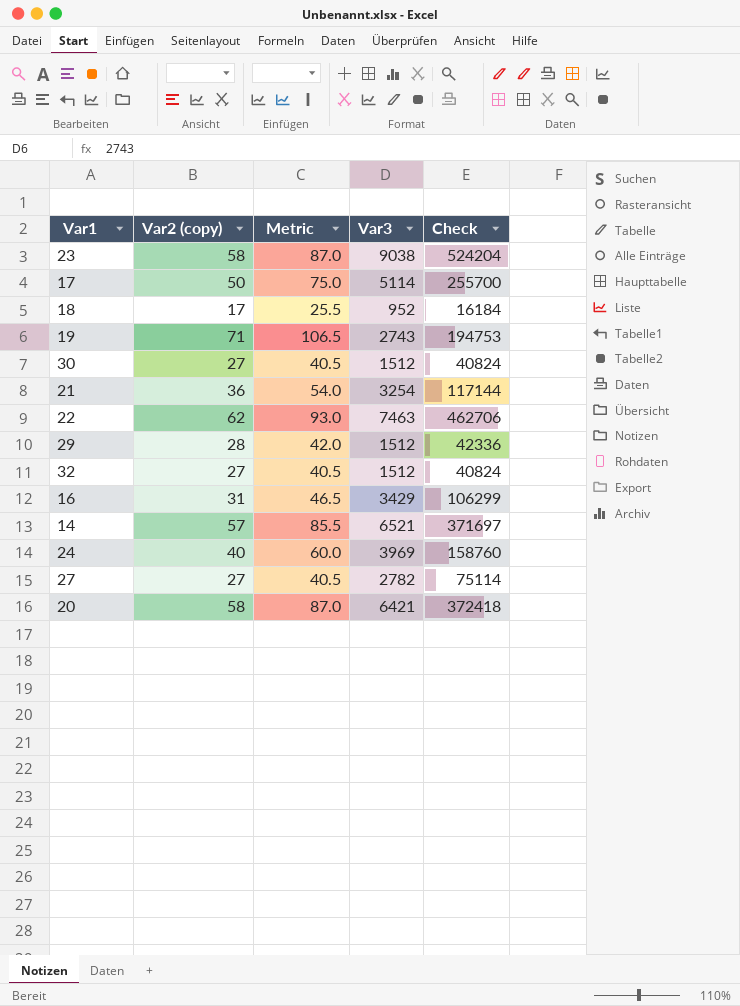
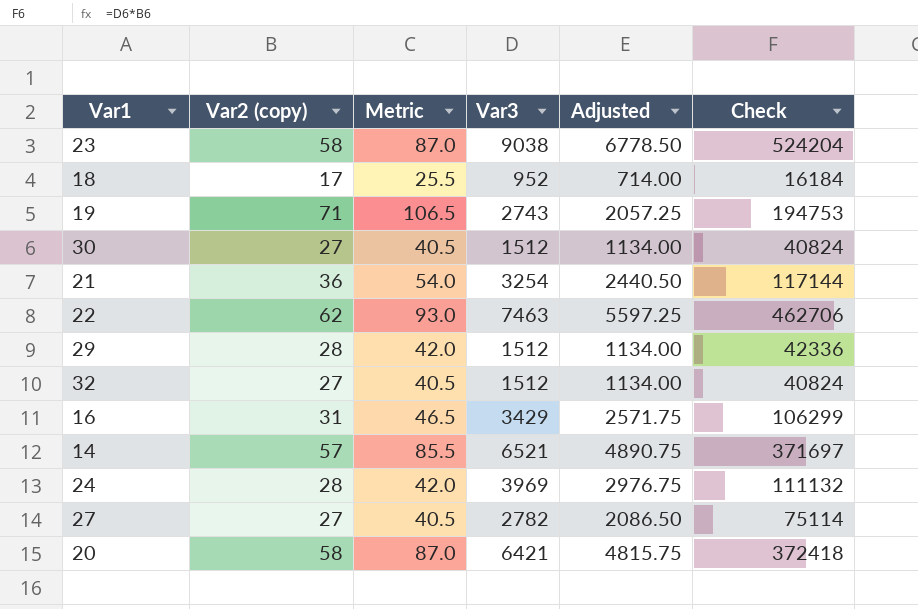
column Adjusted | formula: none -> [Var3] * 0.75
row 17: 50 | 75.0 | 5114 | 255700 -> none
24 | Var2 (copy): 40 -> 28
24 | Metric: 60.0 -> 42.0
24 | Check: 158760 -> 111132

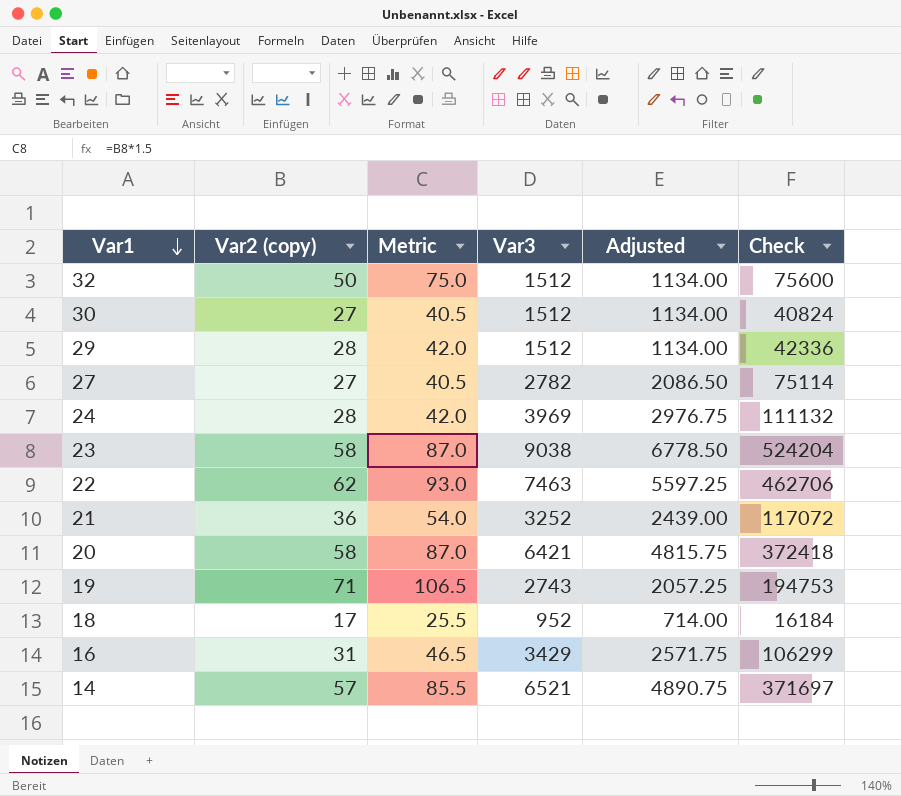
row order: none -> Var1 descending
32 | Var2 (copy): 27 -> 50
32 | Metric: 40.5 -> 75.0
32 | Check: 40824 -> 75600
21 | Var3: 3254 -> 3252
21 | Adjusted: 2440.50 -> 2439.00
21 | Check: 117144 -> 117072

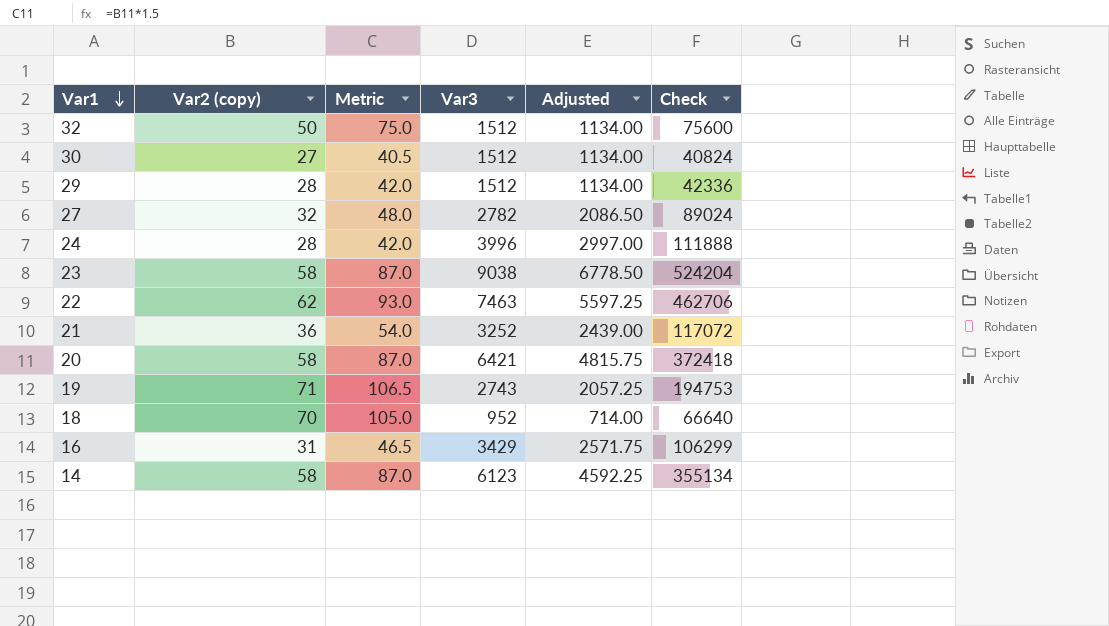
27 | Var2 (copy): 27 -> 32
27 | Metric: 40.5 -> 48.0
27 | Check: 75114 -> 89024
24 | Var3: 3969 -> 3996
24 | Adjusted: 2976.75 -> 2997.00
24 | Check: 111132 -> 111888
18 | Var2 (copy): 17 -> 70
18 | Metric: 25.5 -> 105.0
18 | Check: 16184 -> 66640
14 | Var2 (copy): 57 -> 58
14 | Metric: 85.5 -> 87.0
14 | Var3: 6521 -> 6123
14 | Adjusted: 4890.75 -> 4592.25
14 | Check: 371697 -> 355134

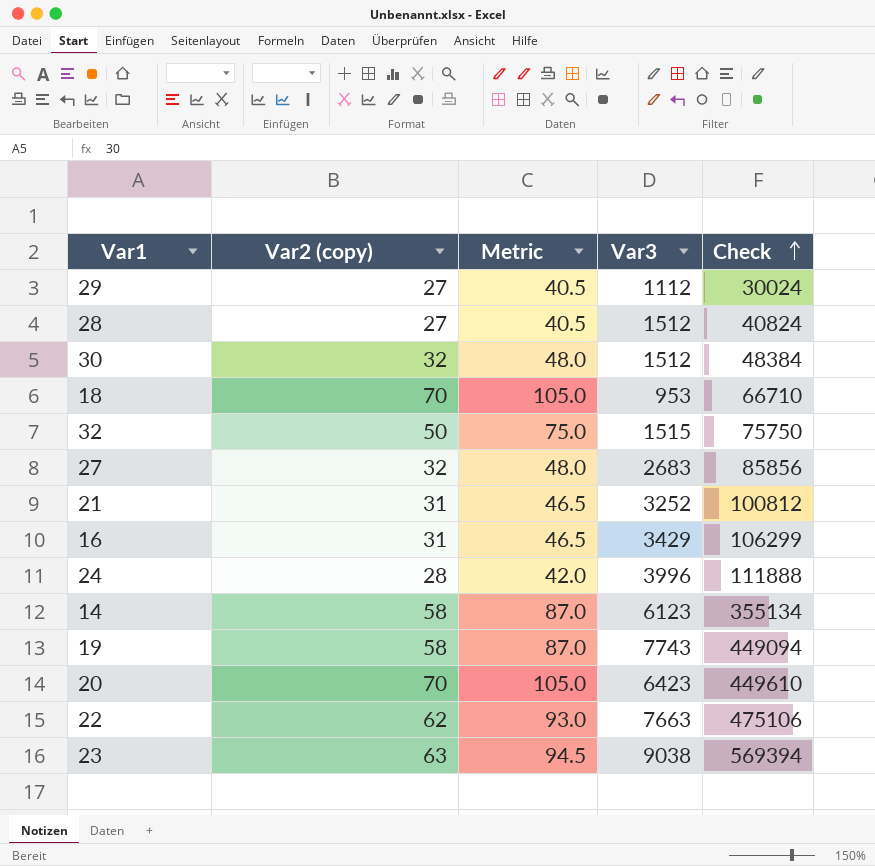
row order: Var1 descending -> Check ascending
column Adjusted | formula: [Var3] * 0.75 -> none
29 | Var2 (copy): 28 -> 27
29 | Metric: 42.0 -> 40.5
29 | Var3: 1512 -> 1112
29 | Check: 42336 -> 30024
row 28: none -> 27 | 40.5 | 1512 | 40824
30 | Var2 (copy): 27 -> 32
30 | Metric: 40.5 -> 48.0
30 | Check: 40824 -> 48384
18 | Var3: 952 -> 953
18 | Check: 66640 -> 66710
32 | Var3: 1512 -> 1515
32 | Check: 75600 -> 75750
27 | Var3: 2782 -> 2683
27 | Check: 89024 -> 85856
21 | Var2 (copy): 36 -> 31
21 | Metric: 54.0 -> 46.5
21 | Check: 117072 -> 100812
19 | Var2 (copy): 71 -> 58
19 | Metric: 106.5 -> 87.0
19 | Var3: 2743 -> 7743
19 | Check: 194753 -> 449094
20 | Var2 (copy): 58 -> 70
20 | Metric: 87.0 -> 105.0
20 | Var3: 6421 -> 6423
20 | Check: 372418 -> 449610
22 | Var3: 7463 -> 7663
22 | Check: 462706 -> 475106
23 | Var2 (copy): 58 -> 63
23 | Metric: 87.0 -> 94.5
23 | Check: 524204 -> 569394

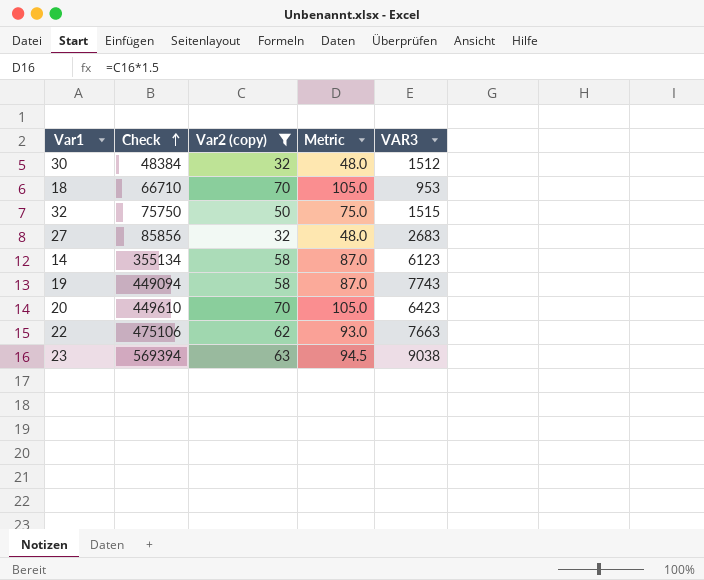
filter: none -> Var2 (copy) >= 32
column Check | position: 5 -> 2
column name: Var3 -> VAR3

